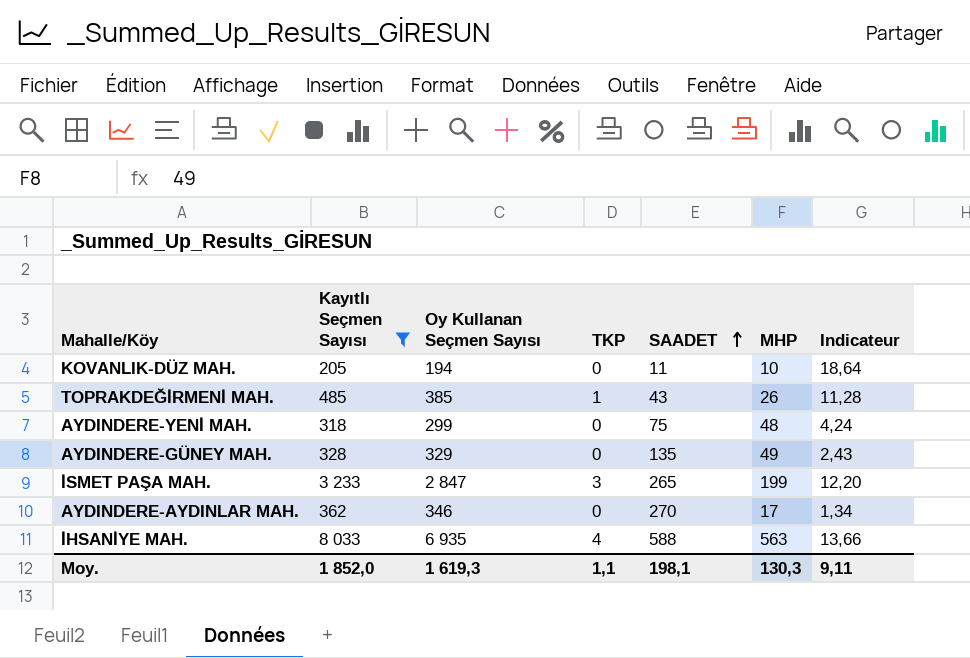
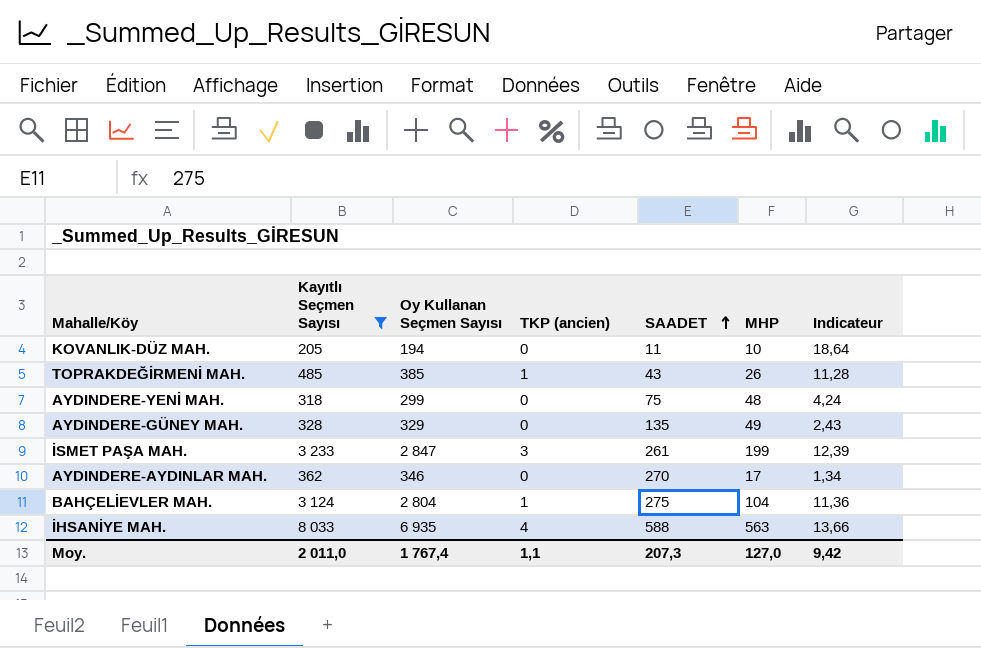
column name: TKP -> TKP (ancien)
İSMET PAŞA MAH. | SAADET: 265 -> 261
İSMET PAŞA MAH. | Indicateur: 12,20 -> 12,39
row BAHÇELİEVLER MAH.: none -> 3 124 | 2 804 | 1 | 275 | 104 | 11,36
Moy. | Kayıtlı Seçmen Sayısı: 1 852,0 -> 2 011,0
Moy. | Oy Kullanan Seçmen Sayısı: 1 619,3 -> 1 767,4
Moy. | SAADET: 198,1 -> 207,3
Moy. | MHP: 130,3 -> 127,0
Moy. | Indicateur: 9,11 -> 9,42

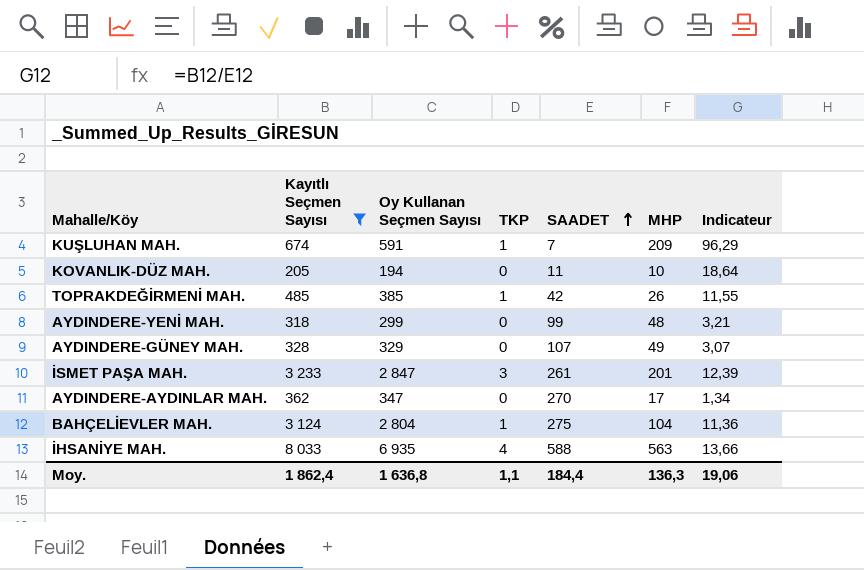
column name: TKP (ancien) -> TKP
row KUŞLUHAN MAH.: none -> 674 | 591 | 1 | 7 | 209 | 96,29
TOPRAKDEĞİRMENİ MAH. | SAADET: 43 -> 42
TOPRAKDEĞİRMENİ MAH. | Indicateur: 11,28 -> 11,55
AYDINDERE-YENİ MAH. | SAADET: 75 -> 99
AYDINDERE-YENİ MAH. | Indicateur: 4,24 -> 3,21
AYDINDERE-GÜNEY MAH. | SAADET: 135 -> 107
AYDINDERE-GÜNEY MAH. | Indicateur: 2,43 -> 3,07
İSMET PAŞA MAH. | MHP: 199 -> 201
AYDINDERE-AYDINLAR MAH. | Oy Kullanan Seçmen Sayısı: 346 -> 347
Moy. | Kayıtlı Seçmen Sayısı: 2 011,0 -> 1 862,4
Moy. | Oy Kullanan Seçmen Sayısı: 1 767,4 -> 1 636,8
Moy. | SAADET: 207,3 -> 184,4
Moy. | MHP: 127,0 -> 136,3
Moy. | Indicateur: 9,42 -> 19,06

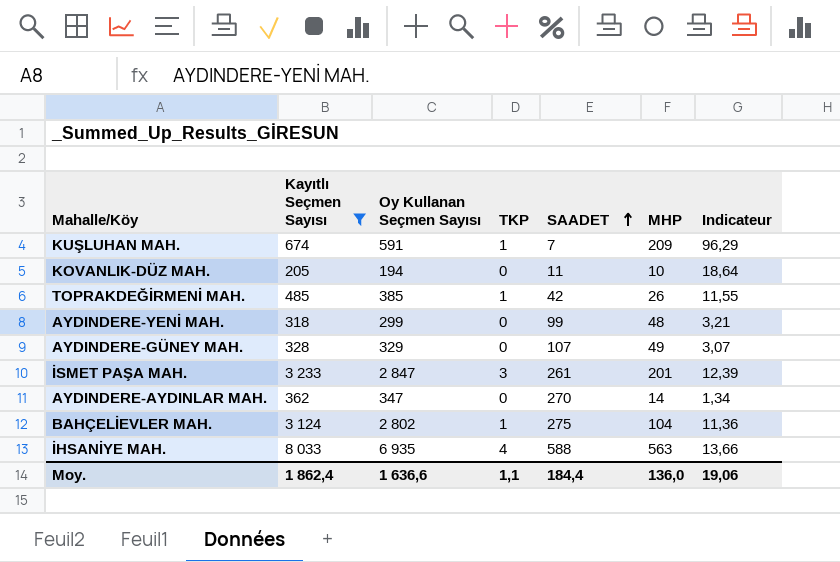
AYDINDERE-AYDINLAR MAH. | MHP: 17 -> 14
BAHÇELİEVLER MAH. | Oy Kullanan Seçmen Sayısı: 2 804 -> 2 802
Moy. | Oy Kullanan Seçmen Sayısı: 1 636,8 -> 1 636,6
Moy. | MHP: 136,3 -> 136,0

